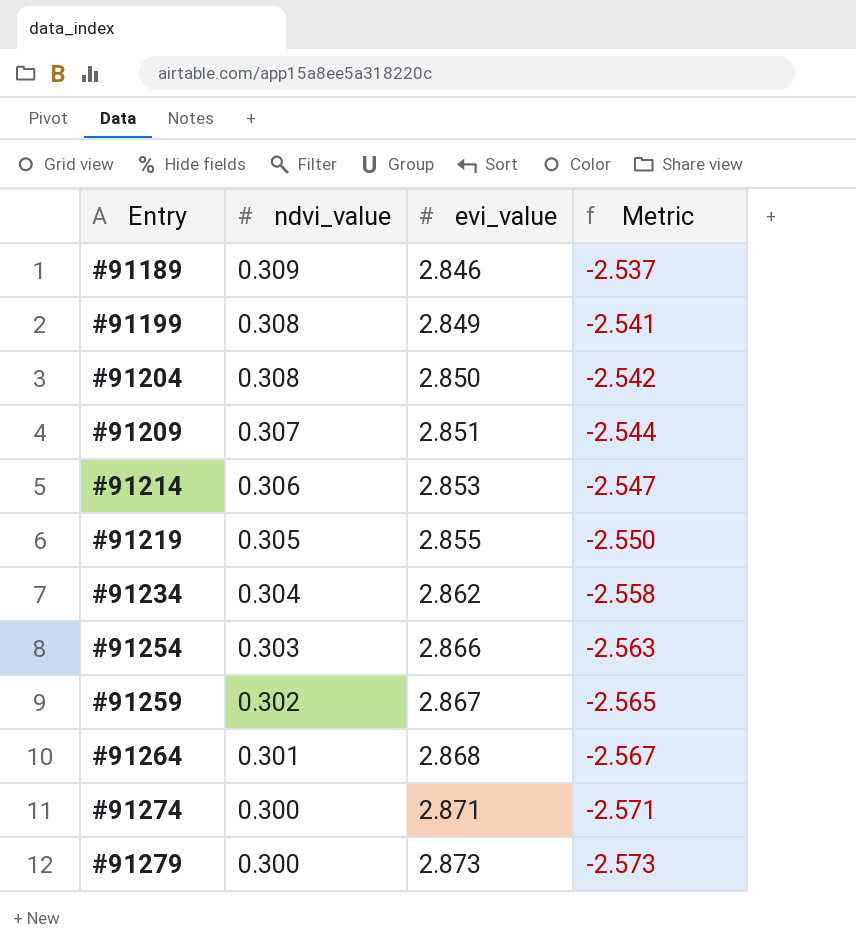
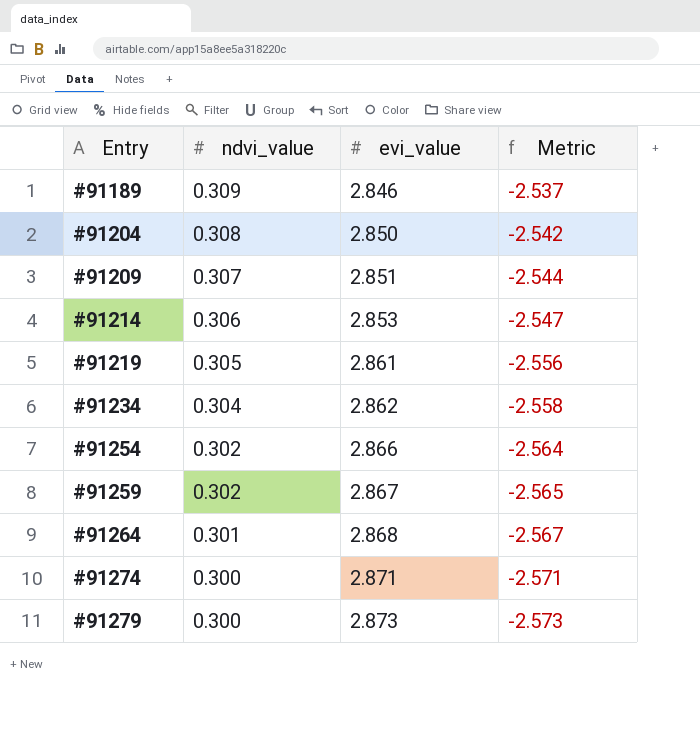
row #91199: 0.308 | 2.849 | -2.541 -> none
#91219 | evi_value: 2.855 -> 2.861
#91219 | Metric: -2.550 -> -2.556
#91254 | ndvi_value: 0.303 -> 0.302
#91254 | Metric: -2.563 -> -2.564

